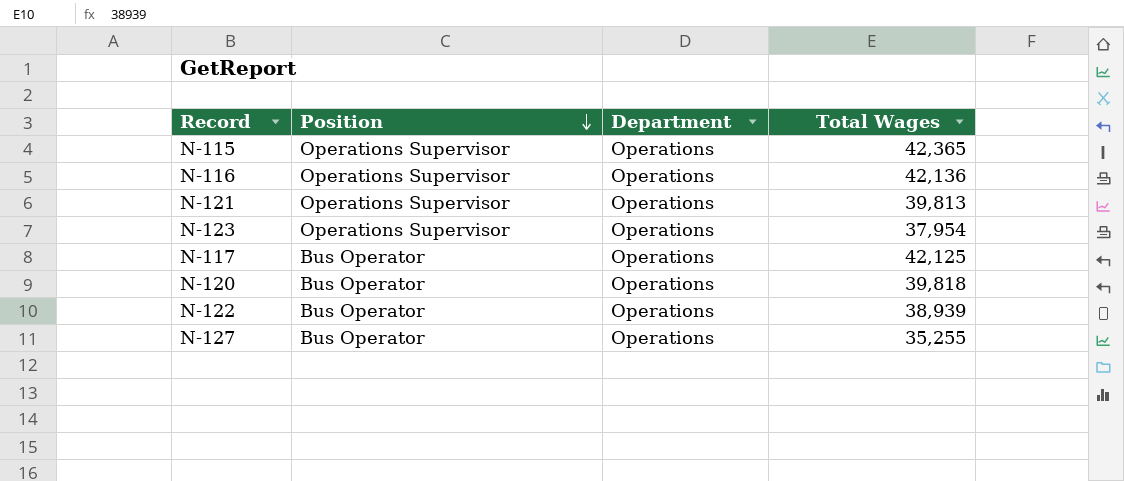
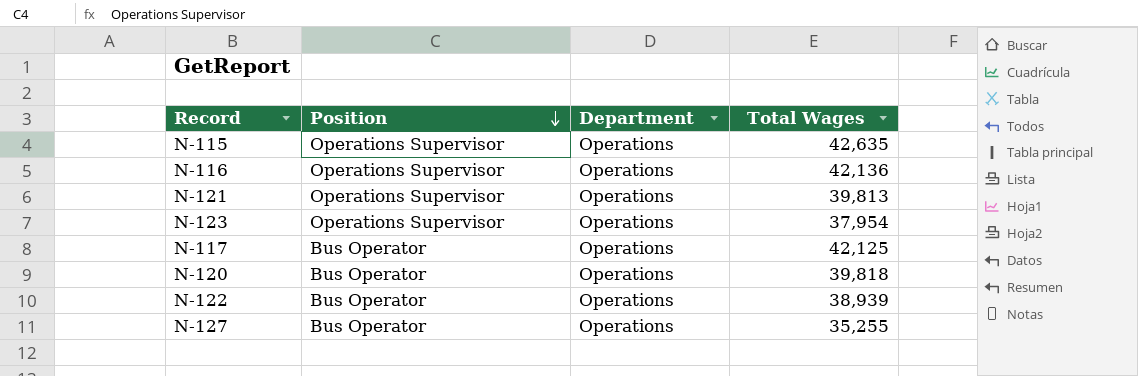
N-115 | Total Wages: 42,365 -> 42,635

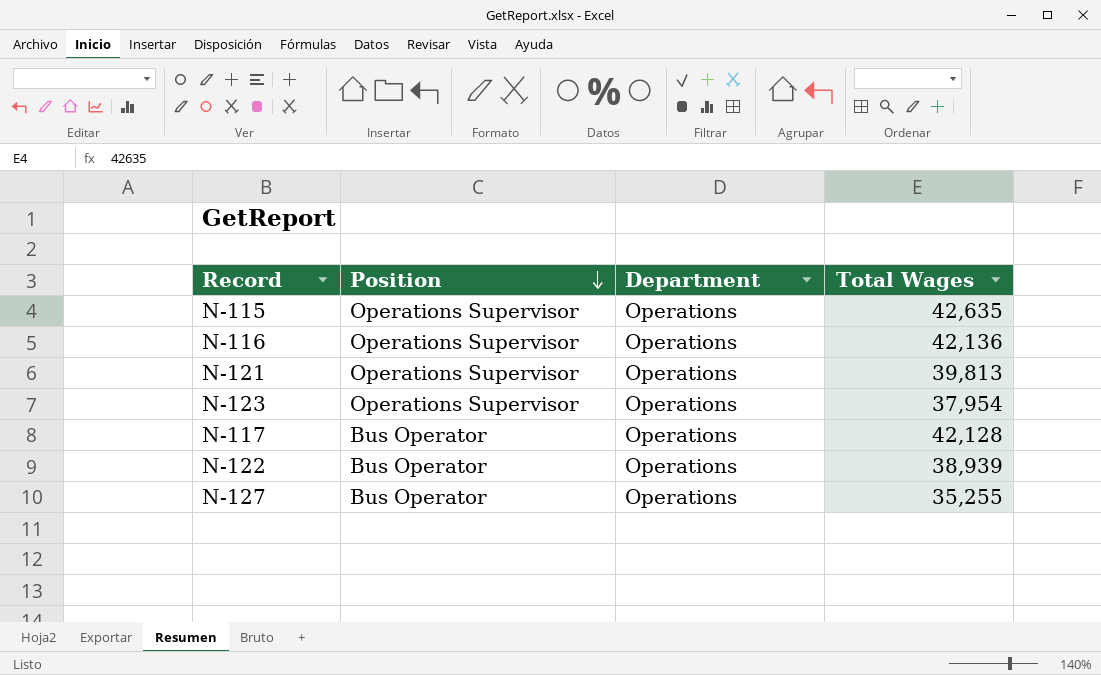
row N-120: Bus Operator | Operations | 39,818 -> none
N-117 | Total Wages: 42,125 -> 42,128

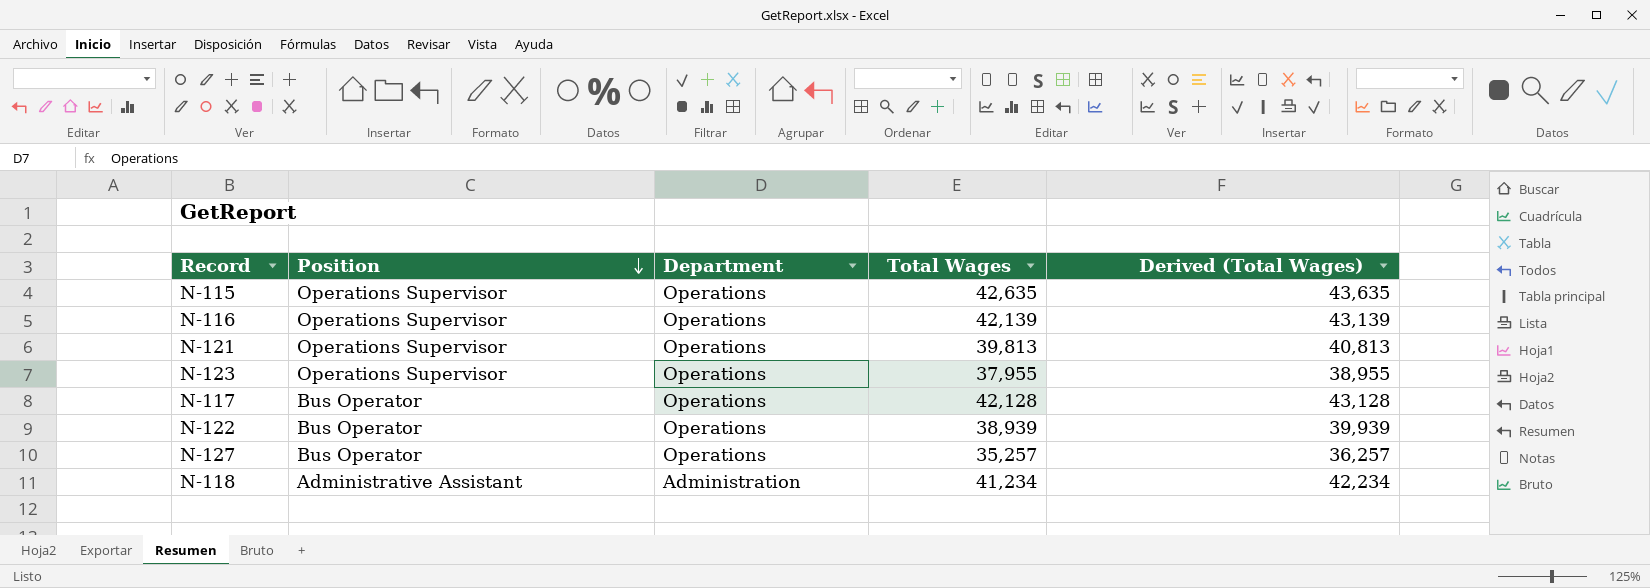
column Derived (Total Wages) | formula: none -> [Total Wages] + 1000
N-116 | Total Wages: 42,136 -> 42,139
N-123 | Total Wages: 37,954 -> 37,955
N-127 | Total Wages: 35,255 -> 35,257
row N-118: none -> Administrative Assistant | Administration | 41,234 | 42,234

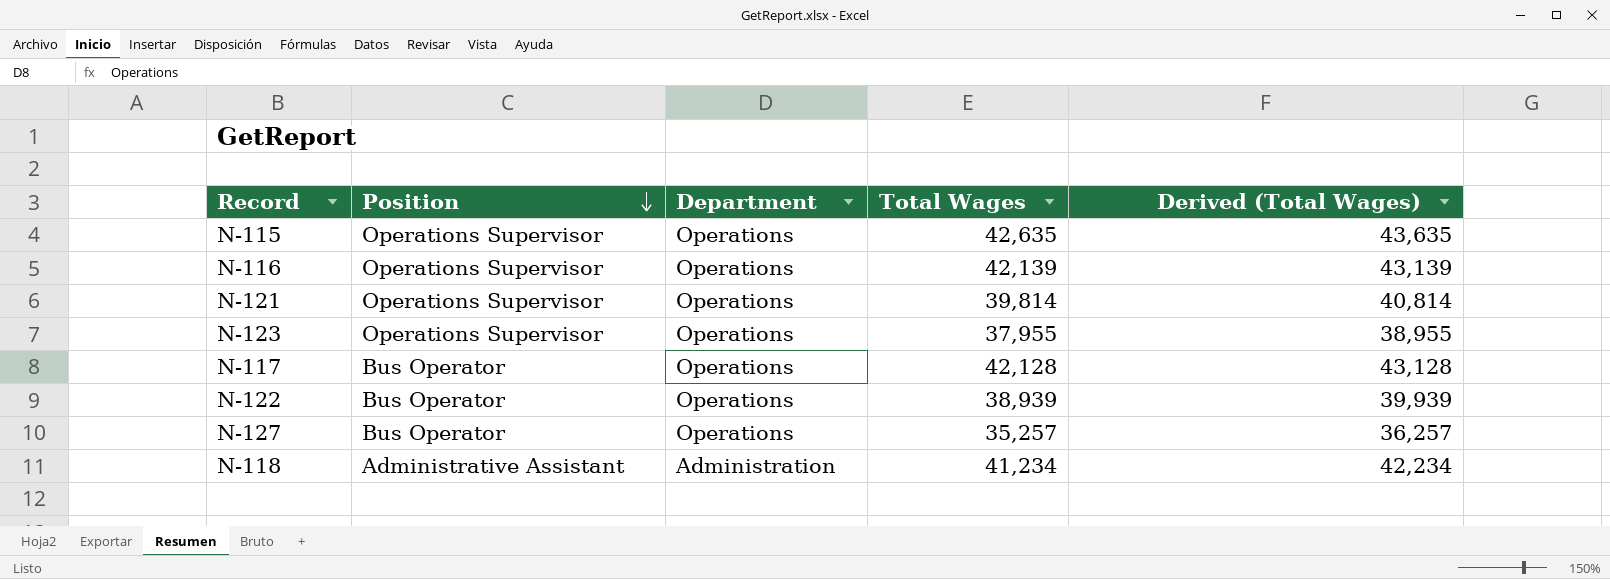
N-121 | Total Wages: 39,813 -> 39,814
N-121 | Derived (Total Wages): 40,813 -> 40,814

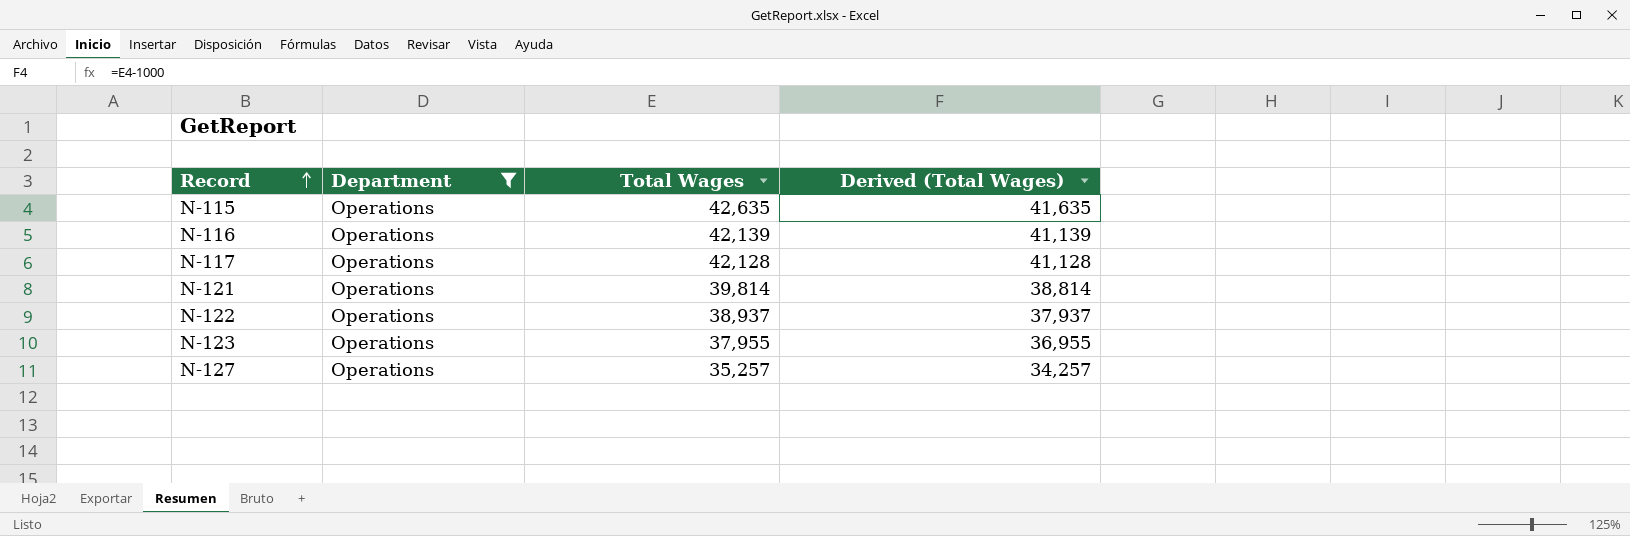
filter: none -> Department = Operations
row order: Position descending -> Record ascending
column Position | position: 2 -> none
column Derived (Total Wages) | formula: [Total Wages] + 1000 -> [Total Wages] - 1000
N-122 | Total Wages: 38,939 -> 38,937

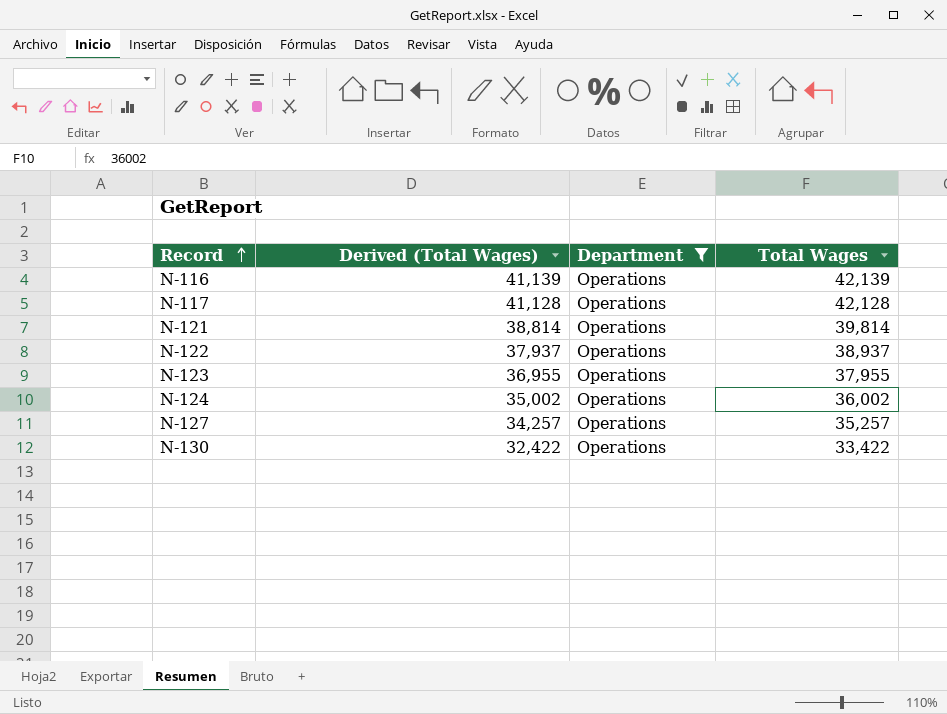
column Derived (Total Wages) | position: 4 -> 2
row N-115: Operations | 42,635 | 41,635 -> none
row N-124: none -> 35,002 | Operations | 36,002
row N-130: none -> 32,422 | Operations | 33,422

